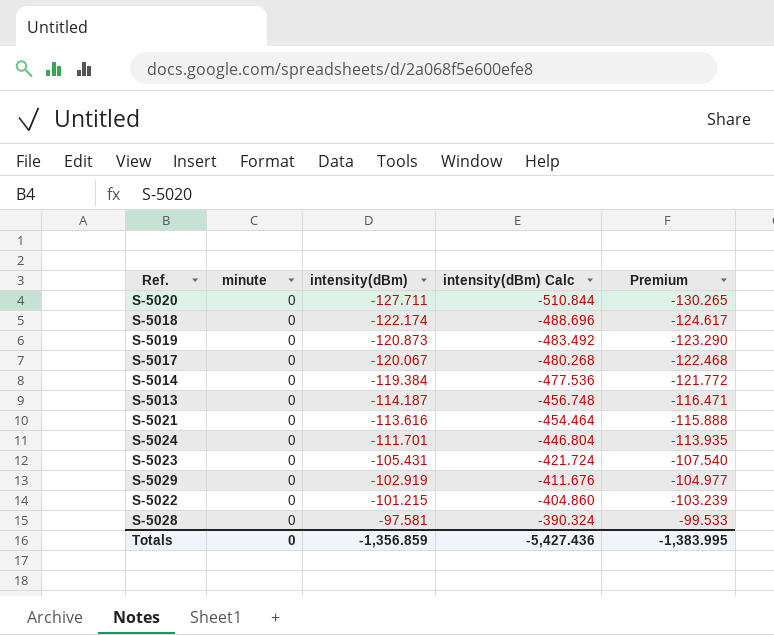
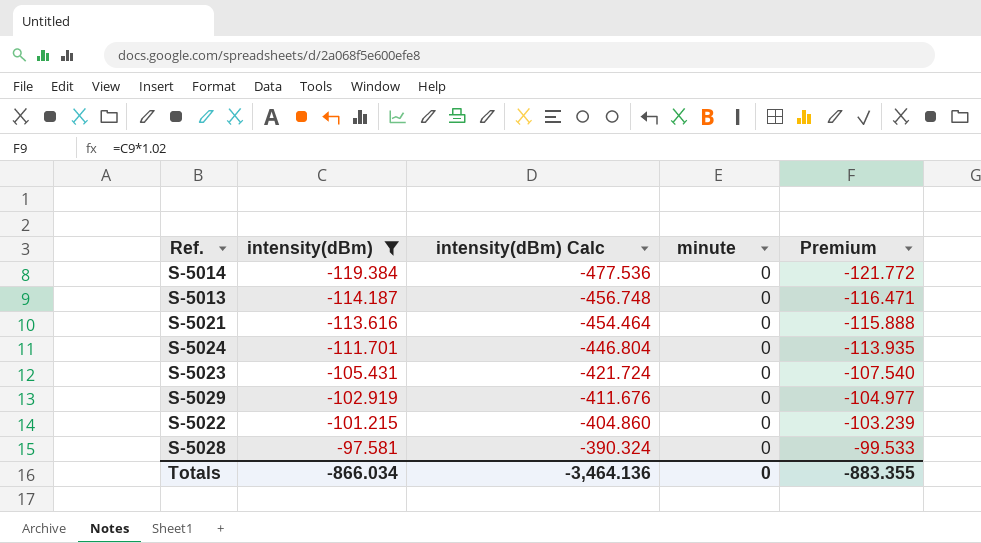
filter: none -> intensity(dBm) >= -119.384
column minute | position: 2 -> 4
Totals | intensity(dBm): -1,356.859 -> -866.034
Totals | intensity(dBm) Calc: -5,427.436 -> -3,464.136
Totals | Premium: -1,383.995 -> -883.355

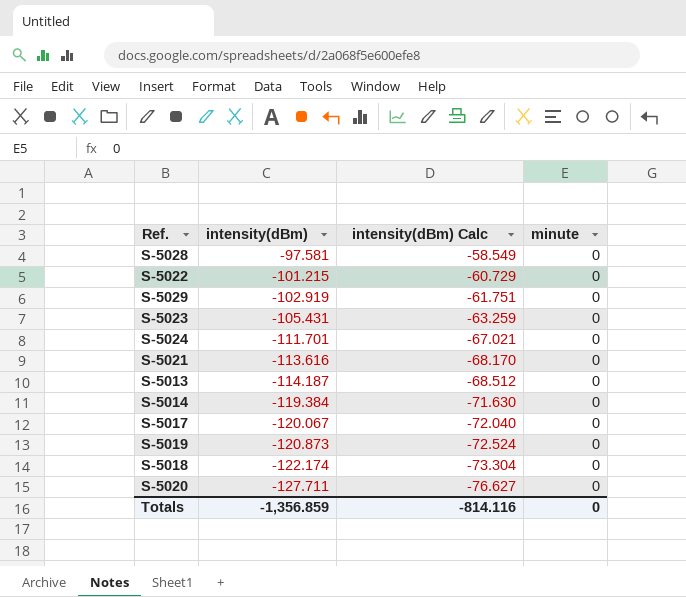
filter: intensity(dBm) >= -119.384 -> none
row order: intensity(dBm) ascending -> intensity(dBm) descending
column Premium | formula: [intensity(dBm)] * 1.02 -> none
column intensity(dBm) Calc | formula: [intensity(dBm)] * 4 -> [intensity(dBm)] * 0.6
Totals | intensity(dBm): -866.034 -> -1,356.859
Totals | intensity(dBm) Calc: -3,464.136 -> -814.116

